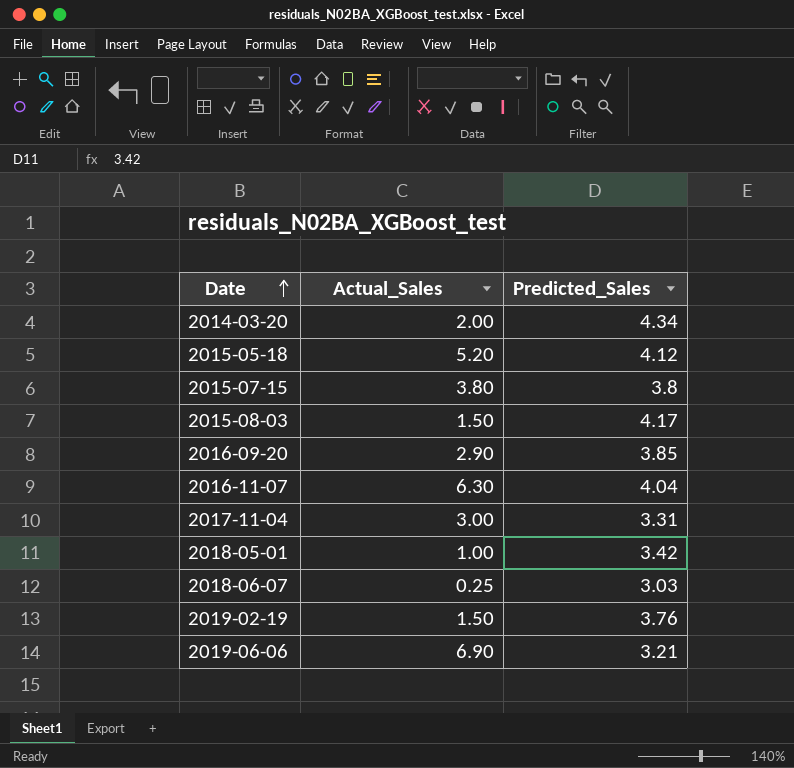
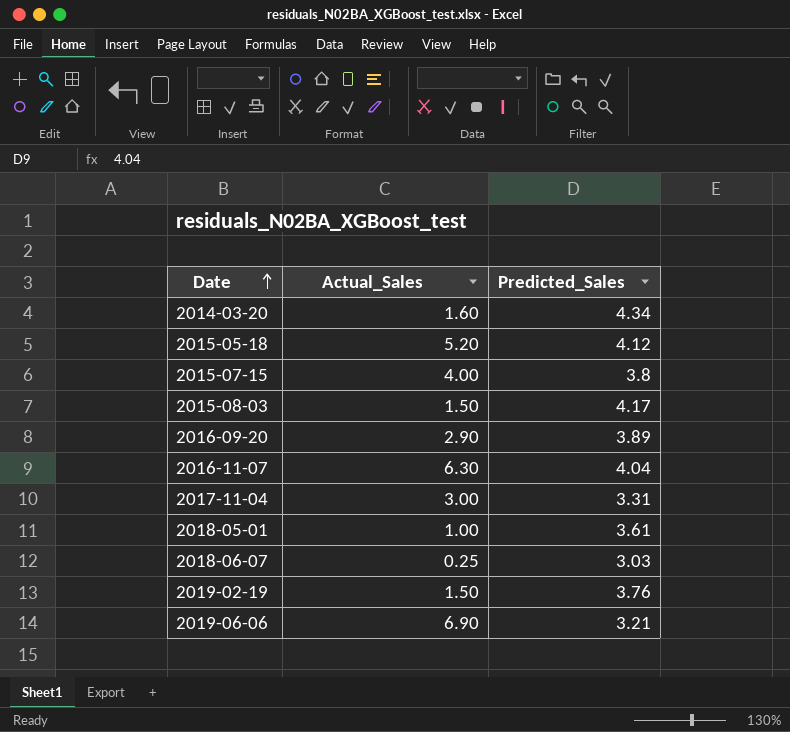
2014-03-20 | Actual_Sales: 2.00 -> 1.60
2015-07-15 | Actual_Sales: 3.80 -> 4.00
2016-09-20 | Predicted_Sales: 3.85 -> 3.89
2018-05-01 | Predicted_Sales: 3.42 -> 3.61

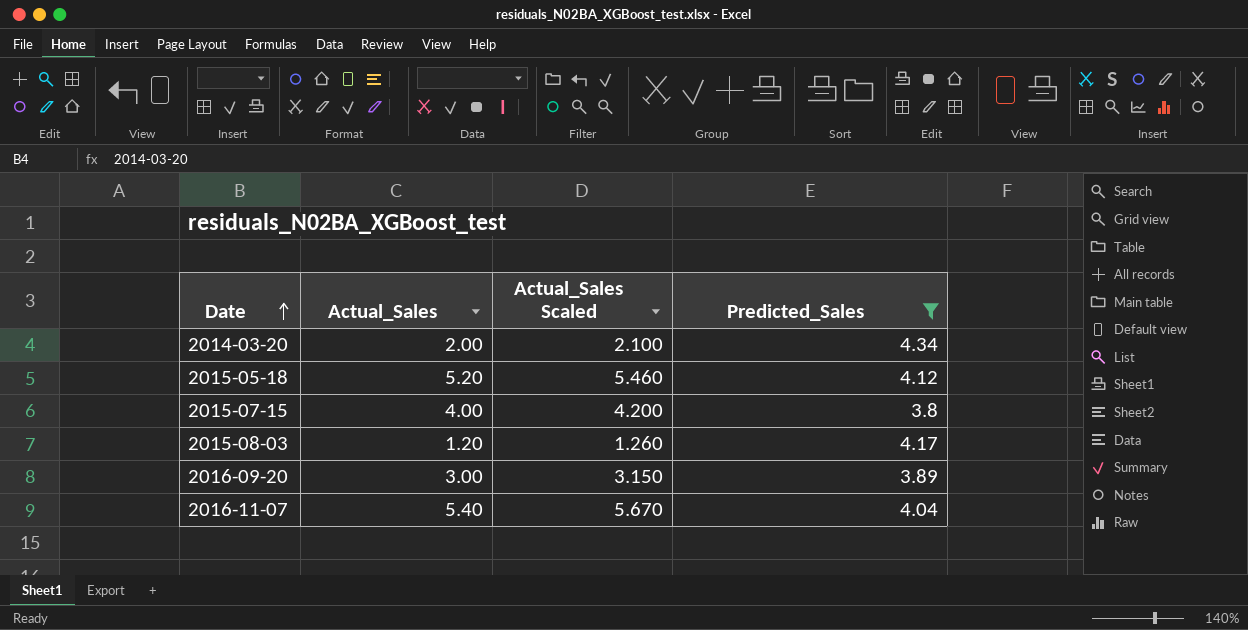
filter: none -> Predicted_Sales >= 3.8
column Actual_Sales Scaled | formula: none -> [Actual_Sales] * 1.05
2014-03-20 | Actual_Sales: 1.60 -> 2.00
2015-08-03 | Actual_Sales: 1.50 -> 1.20
2016-09-20 | Actual_Sales: 2.90 -> 3.00
2016-11-07 | Actual_Sales: 6.30 -> 5.40

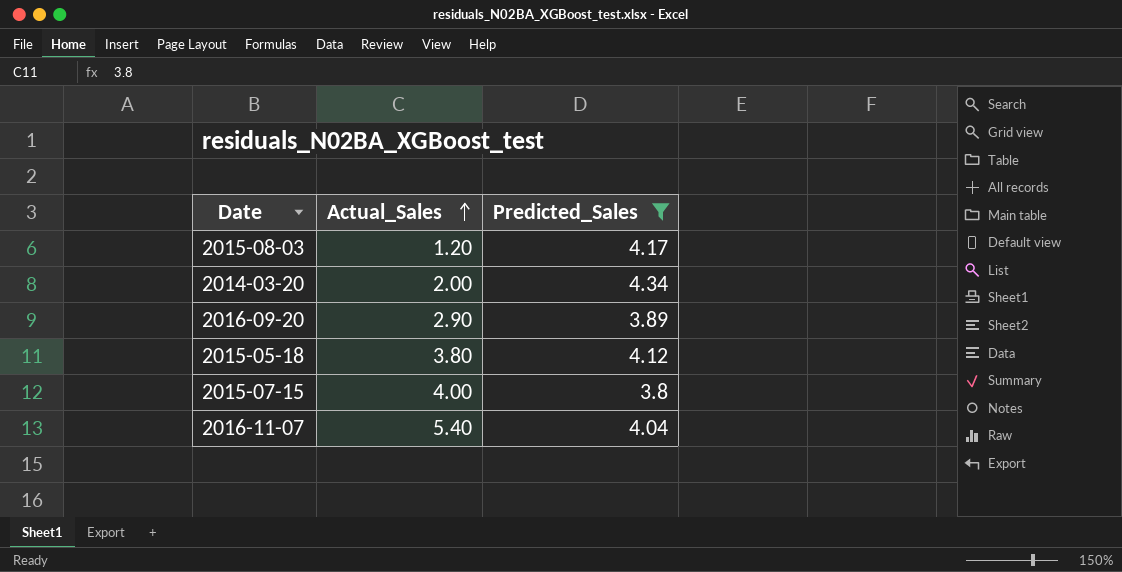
row order: Date ascending -> Actual_Sales ascending
column Actual_Sales Scaled | formula: [Actual_Sales] * 1.05 -> none
2016-09-20 | Actual_Sales: 3.00 -> 2.90
2015-05-18 | Actual_Sales: 5.20 -> 3.80

